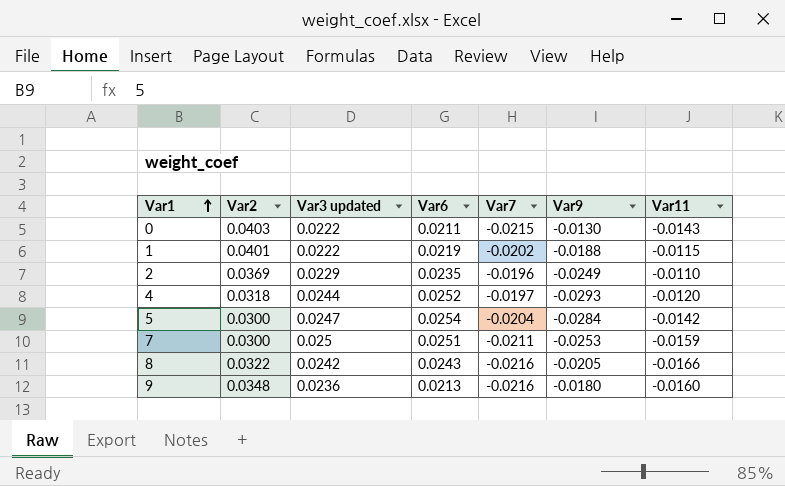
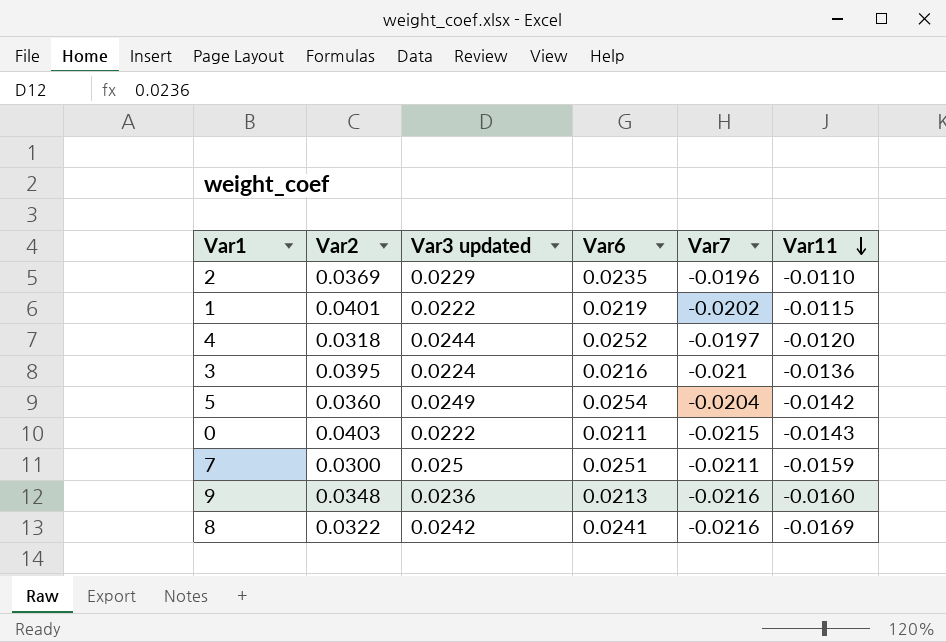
row order: Var1 ascending -> Var11 descending
column Var9 | position: 6 -> none
row 3: none -> 0.0395 | 0.0224 | 0.0216 | -0.021 | -0.0136
5 | Var2: 0.0300 -> 0.0360
5 | Var3 updated: 0.0247 -> 0.0249
8 | Var6: 0.0243 -> 0.0241
8 | Var11: -0.0166 -> -0.0169

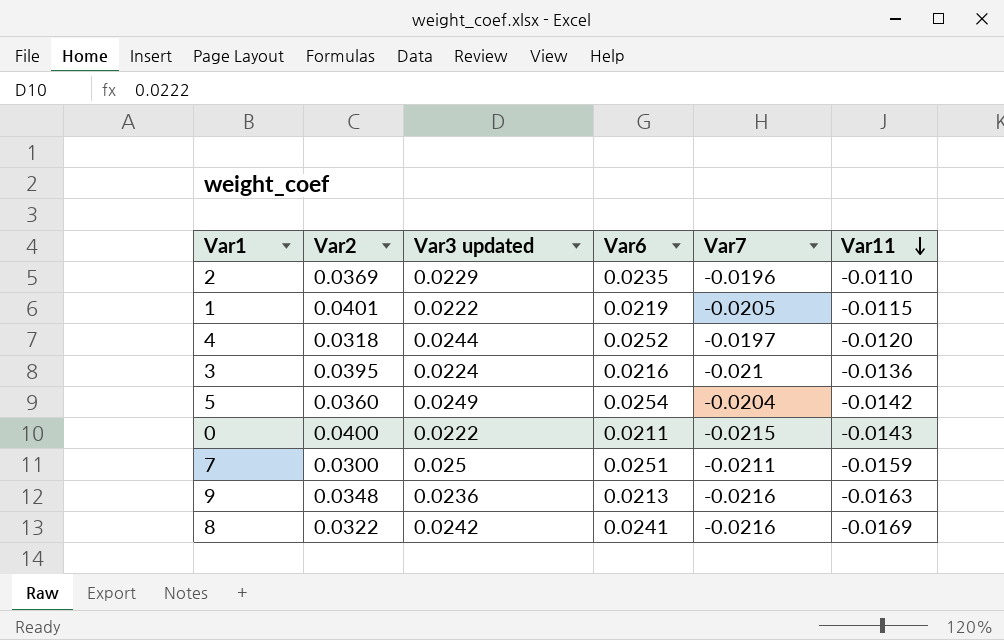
1 | Var7: -0.0202 -> -0.0205
0 | Var2: 0.0403 -> 0.0400
9 | Var11: -0.0160 -> -0.0163

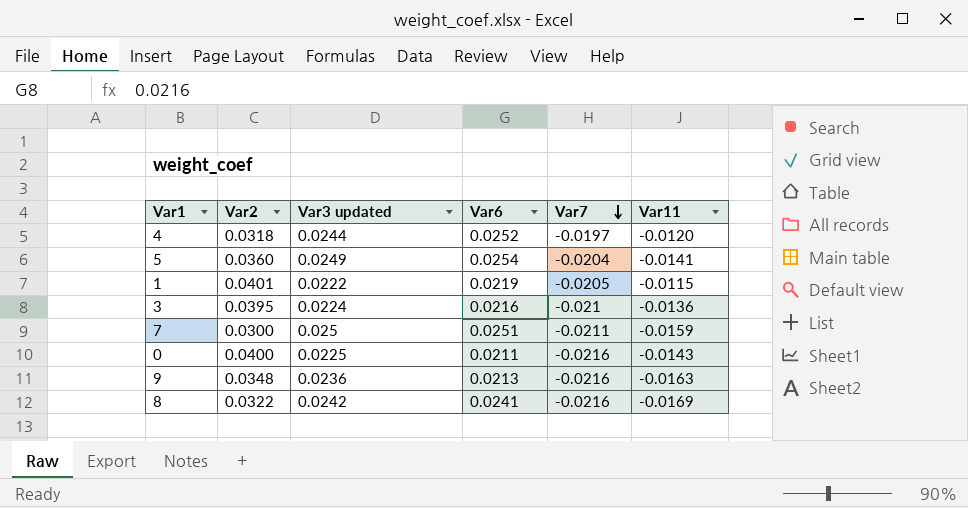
row order: Var11 descending -> Var7 descending
row 2: 0.0369 | 0.0229 | 0.0235 | -0.0196 | -0.0110 -> none
5 | Var11: -0.0142 -> -0.0141
0 | Var3 updated: 0.0222 -> 0.0225
0 | Var7: -0.0215 -> -0.0216

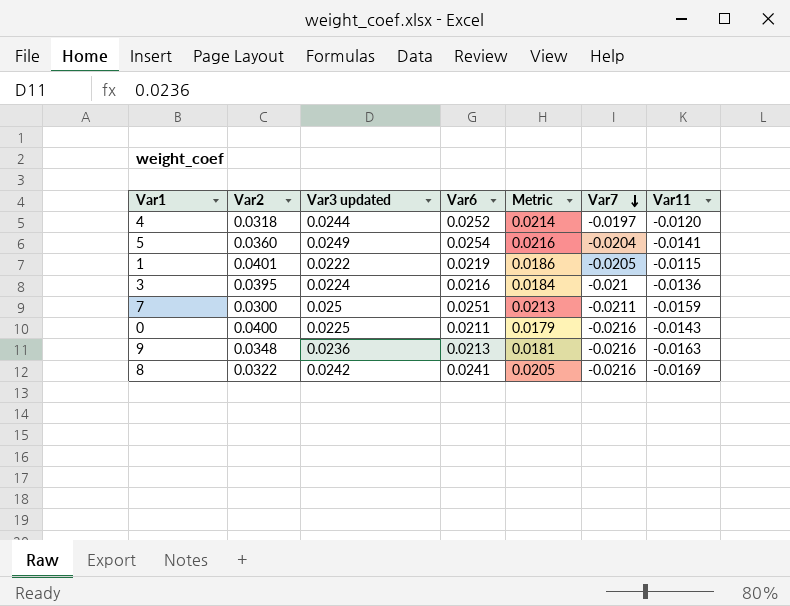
column Metric | formula: none -> [Var6] * 0.85

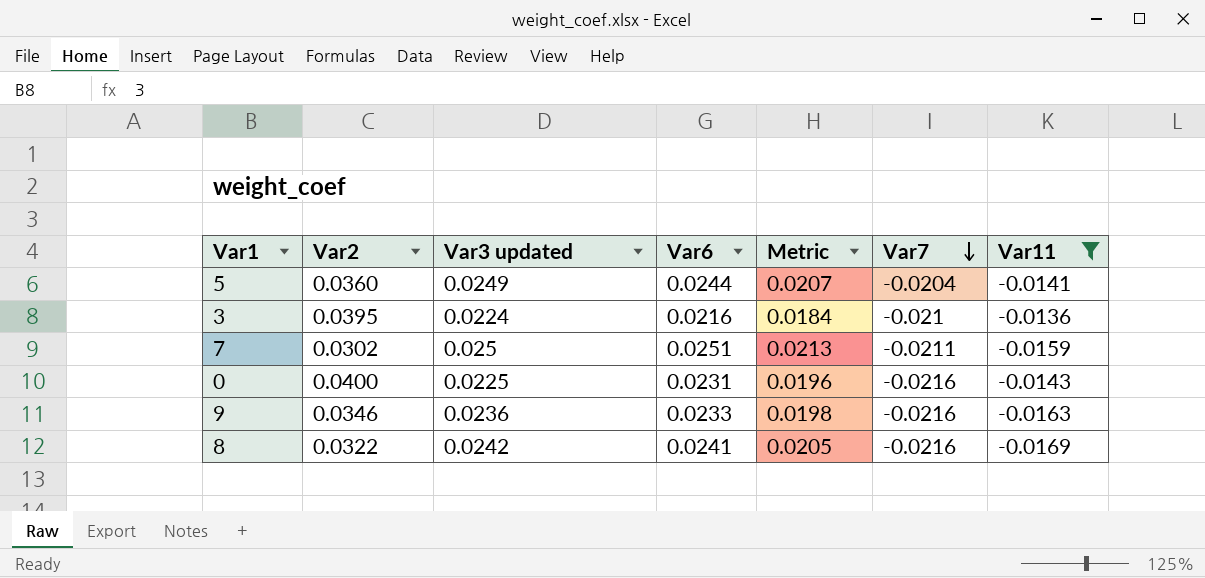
filter: none -> Var11 <= -0.0136
5 | Var6: 0.0254 -> 0.0244
5 | Metric: 0.0216 -> 0.0207
7 | Var2: 0.0300 -> 0.0302
0 | Var6: 0.0211 -> 0.0231
0 | Metric: 0.0179 -> 0.0196
9 | Var2: 0.0348 -> 0.0346
9 | Var6: 0.0213 -> 0.0233
9 | Metric: 0.0181 -> 0.0198

